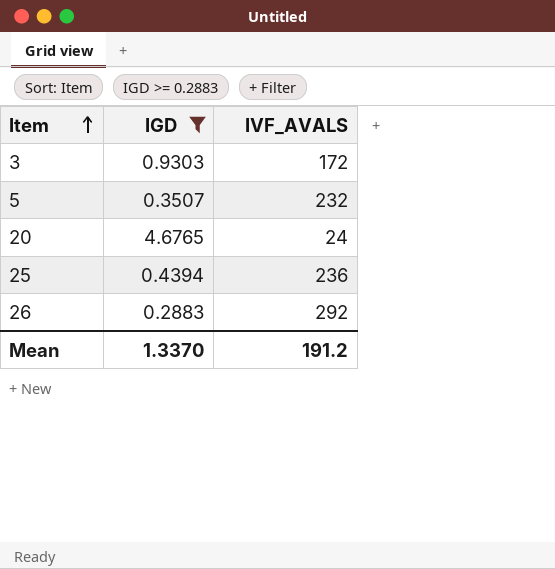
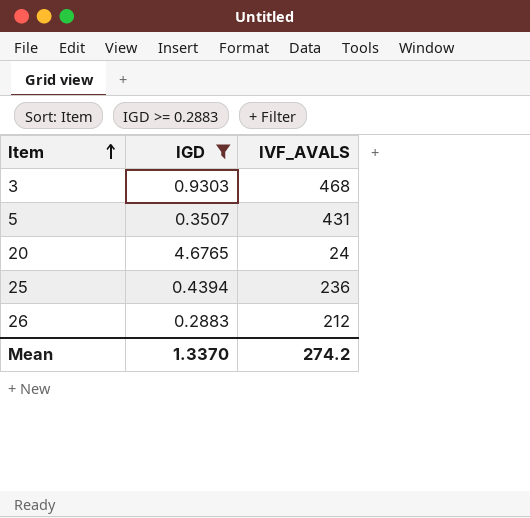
3 | IVF_AVALS: 172 -> 468
5 | IVF_AVALS: 232 -> 431
26 | IVF_AVALS: 292 -> 212
Mean | IVF_AVALS: 191.2 -> 274.2

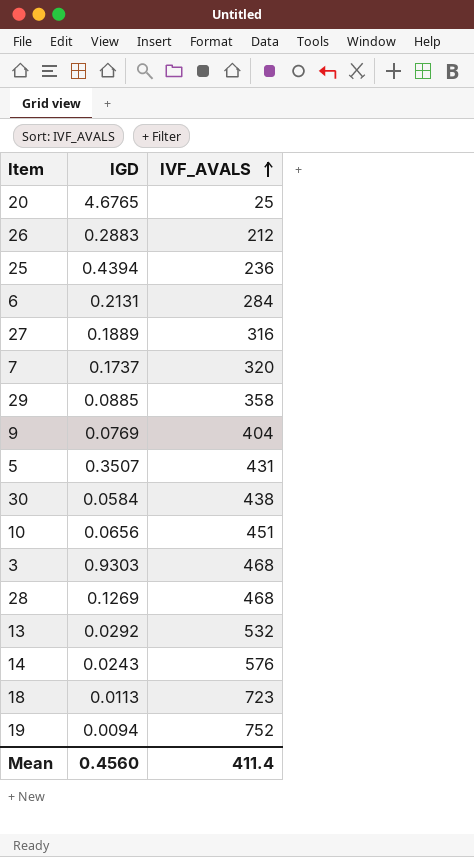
filter: IGD >= 0.2883 -> none
row order: Item ascending -> IVF_AVALS ascending
20 | IVF_AVALS: 24 -> 25
Mean | IGD: 1.3370 -> 0.4560
Mean | IVF_AVALS: 274.2 -> 411.4

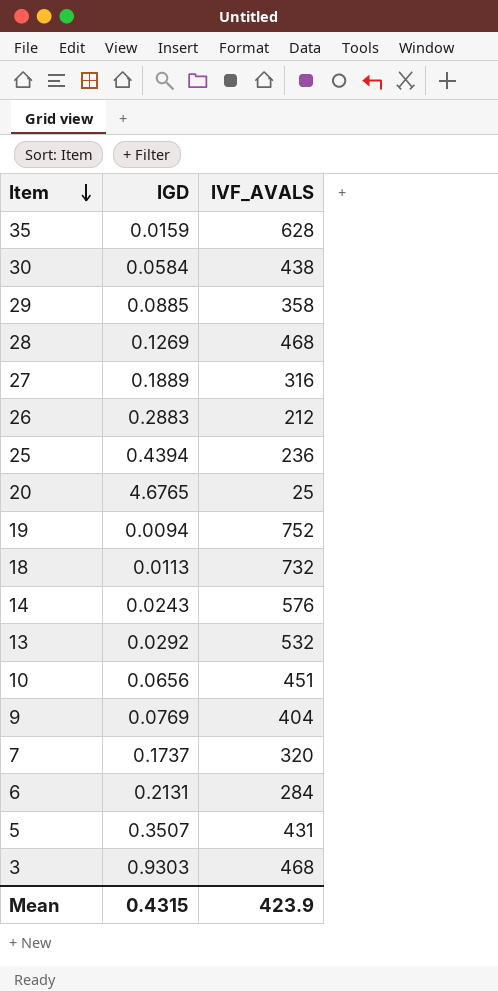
row order: IVF_AVALS ascending -> Item descending
row 35: none -> 0.0159 | 628
18 | IVF_AVALS: 723 -> 732
Mean | IGD: 0.4560 -> 0.4315
Mean | IVF_AVALS: 411.4 -> 423.9

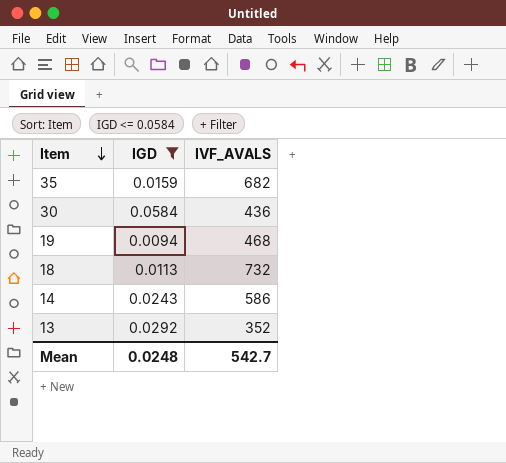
filter: none -> IGD <= 0.0584
35 | IVF_AVALS: 628 -> 682
30 | IVF_AVALS: 438 -> 436
19 | IVF_AVALS: 752 -> 468
14 | IVF_AVALS: 576 -> 586
13 | IVF_AVALS: 532 -> 352
Mean | IGD: 0.4315 -> 0.0248
Mean | IVF_AVALS: 423.9 -> 542.7

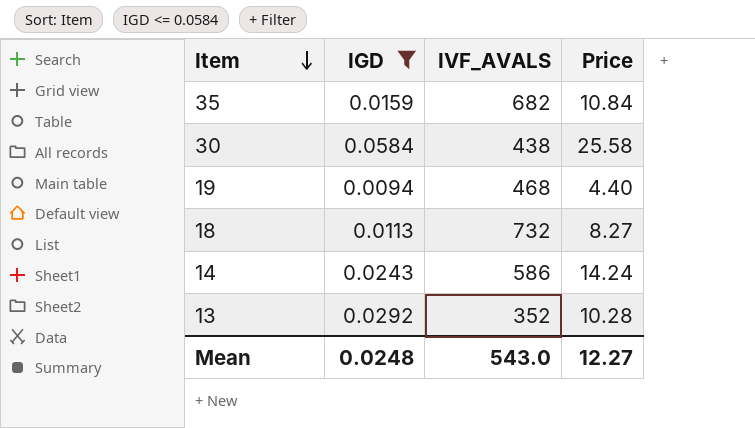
column Price | formula: none -> [IGD] * [IVF_AVALS]
30 | IVF_AVALS: 436 -> 438
Mean | IVF_AVALS: 542.7 -> 543.0

